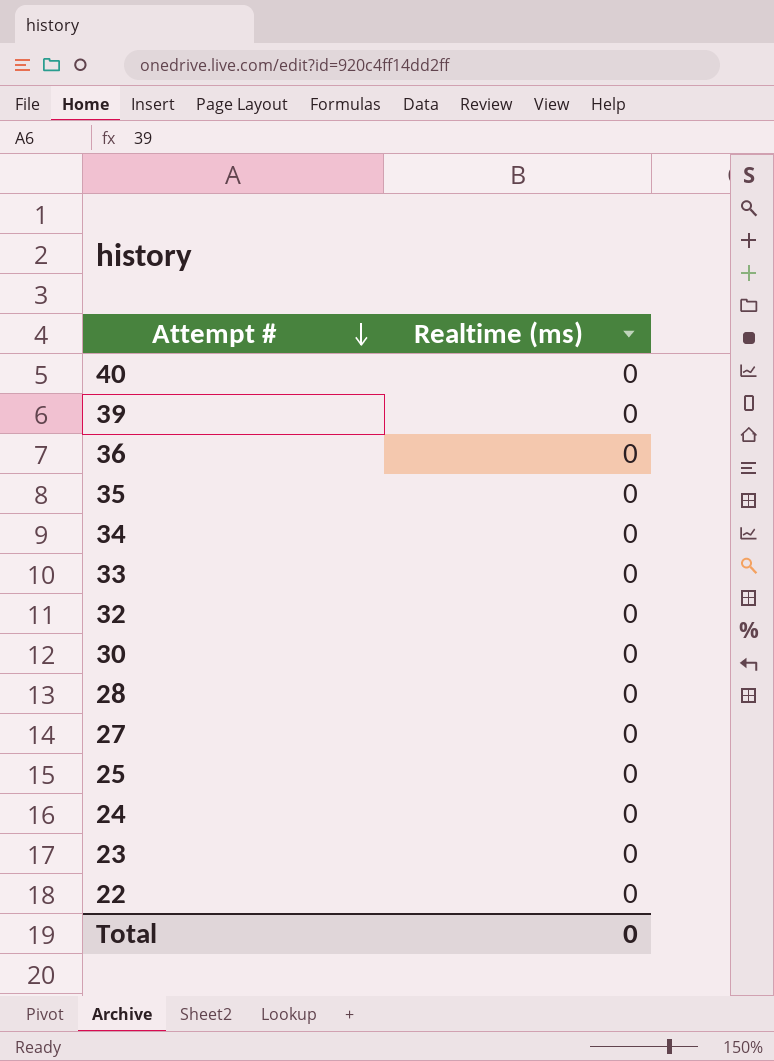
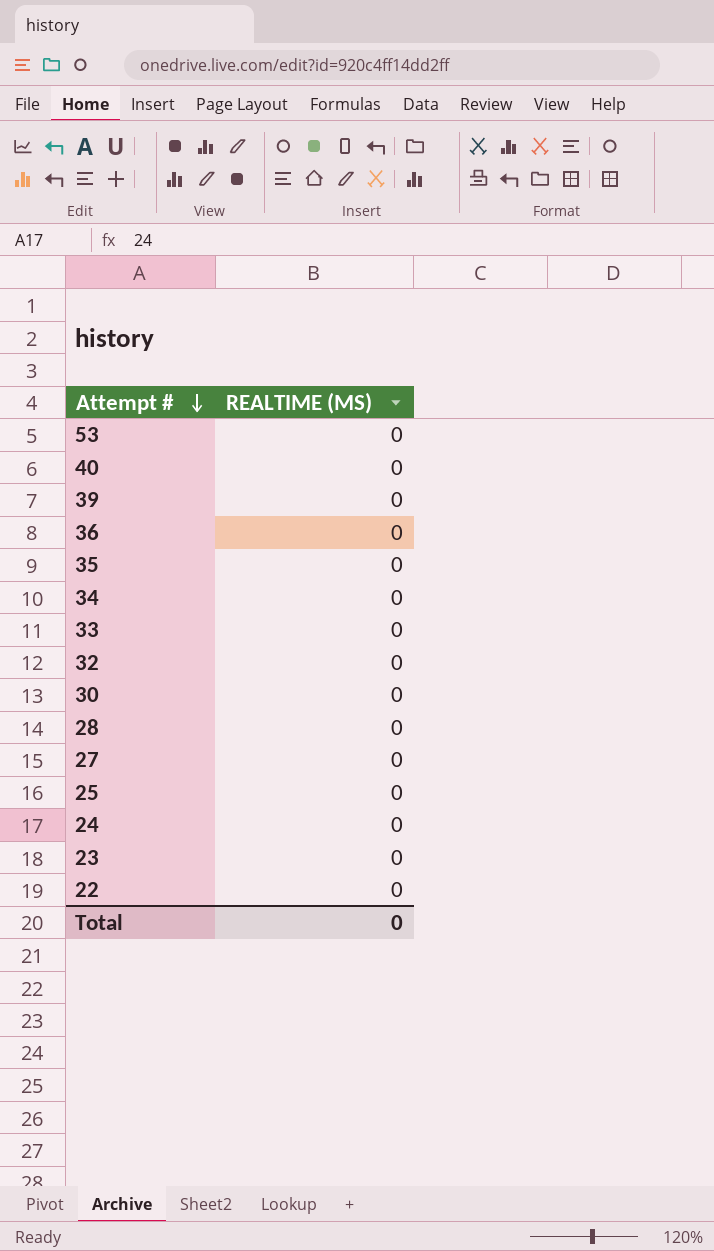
column name: Realtime (ms) -> REALTIME (MS)
row 53: none -> 0

